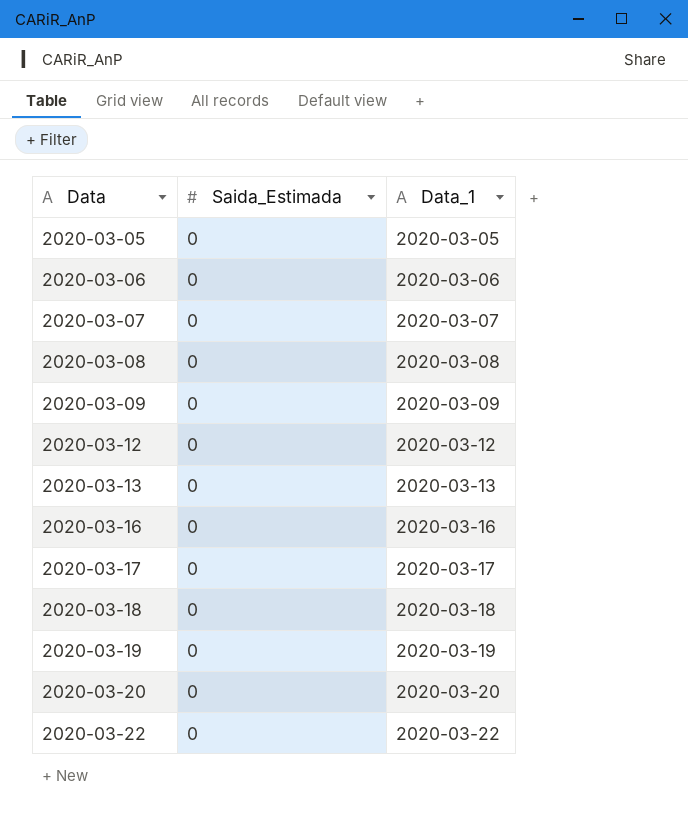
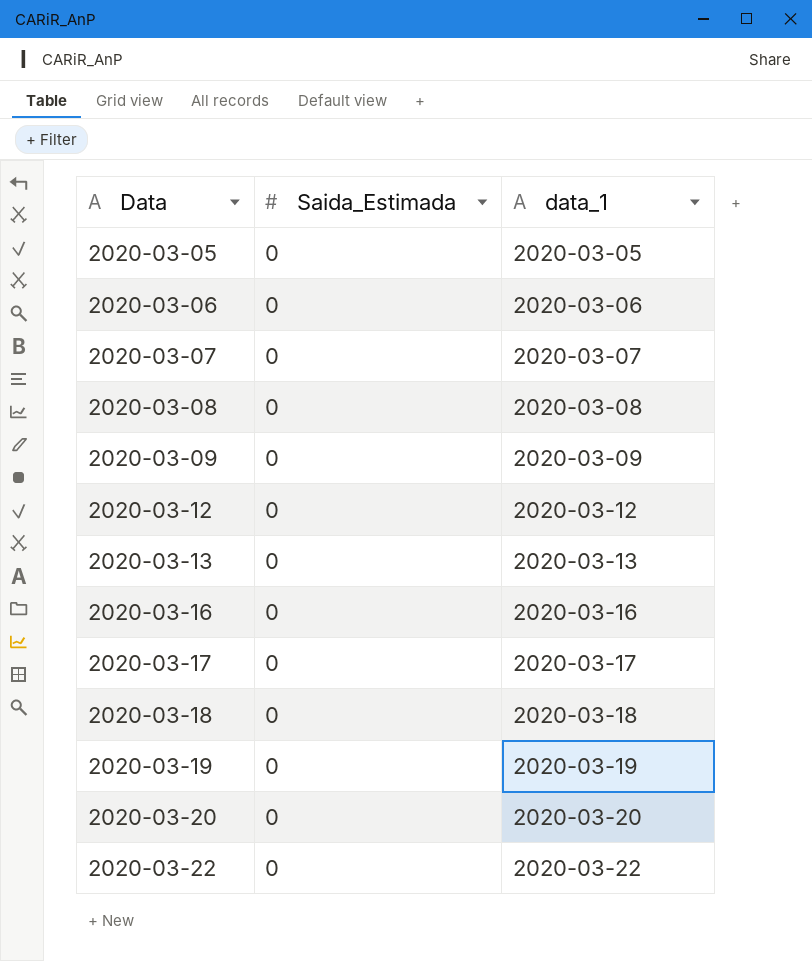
column name: Data_1 -> data_1

